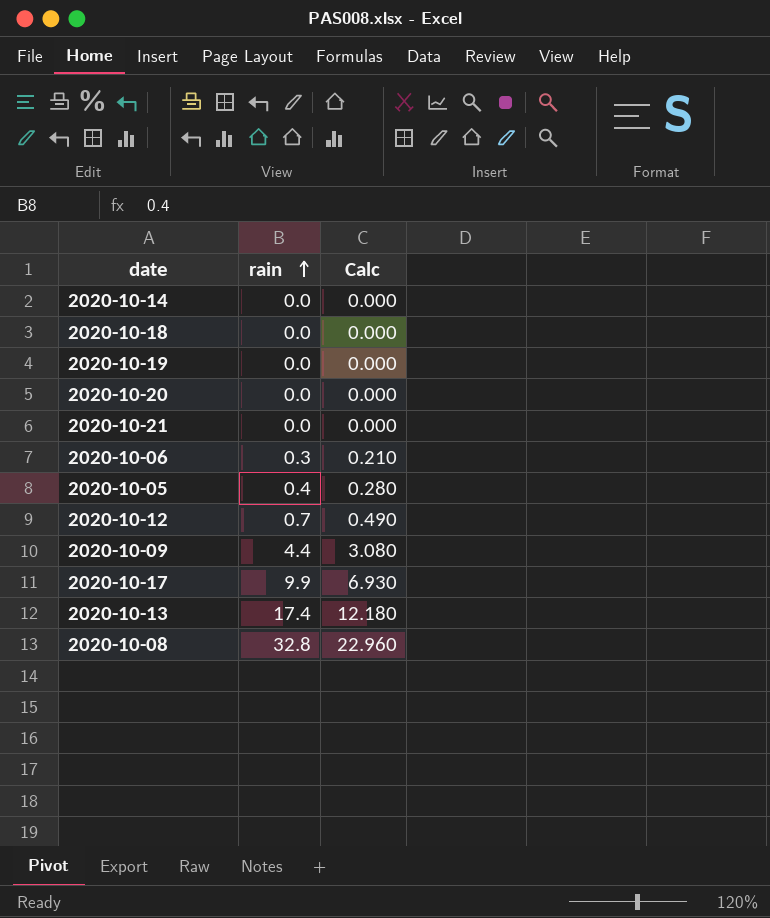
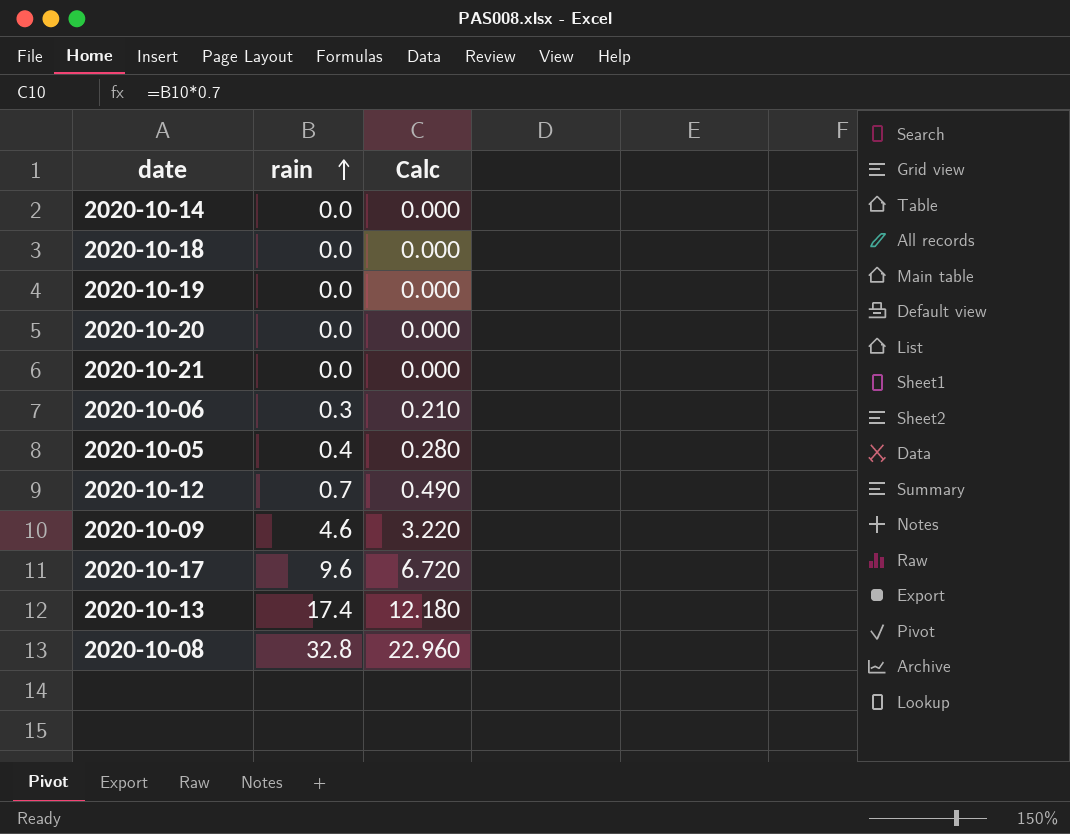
2020-10-09 | rain: 4.4 -> 4.6
2020-10-09 | Calc: 3.080 -> 3.220
2020-10-17 | rain: 9.9 -> 9.6
2020-10-17 | Calc: 6.930 -> 6.720

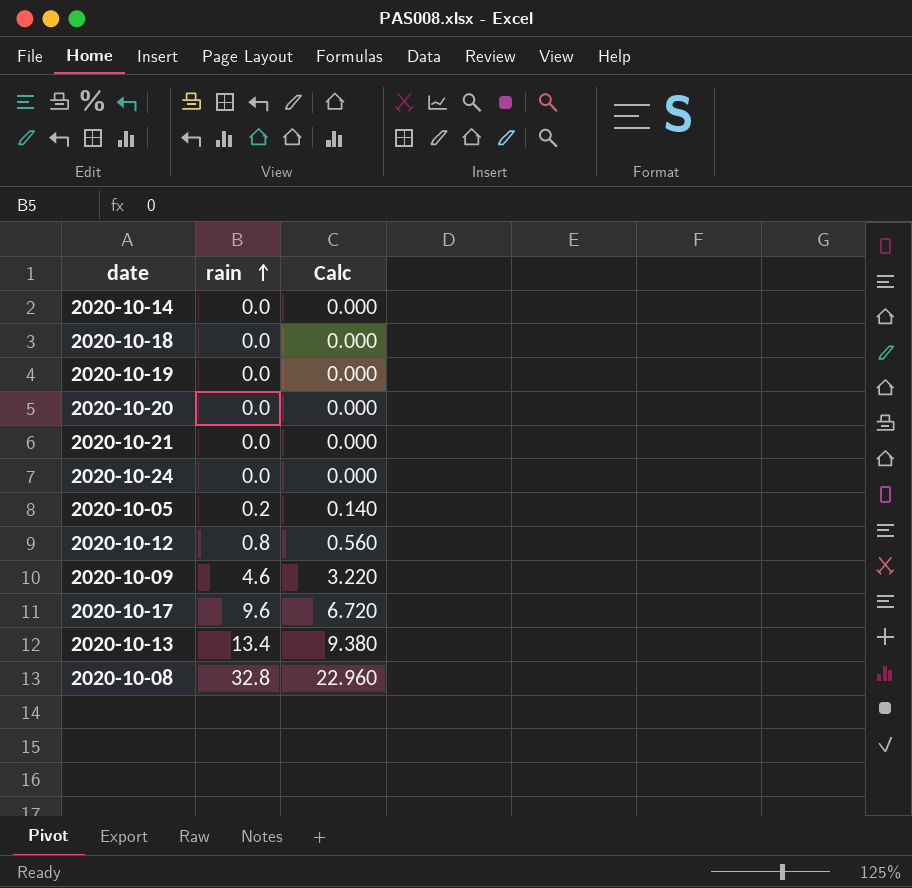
row 2020-10-06: 0.3 | 0.210 -> none
row 2020-10-24: none -> 0.0 | 0.000
2020-10-05 | rain: 0.4 -> 0.2
2020-10-05 | Calc: 0.280 -> 0.140
2020-10-12 | rain: 0.7 -> 0.8
2020-10-12 | Calc: 0.490 -> 0.560
2020-10-13 | rain: 17.4 -> 13.4
2020-10-13 | Calc: 12.180 -> 9.380

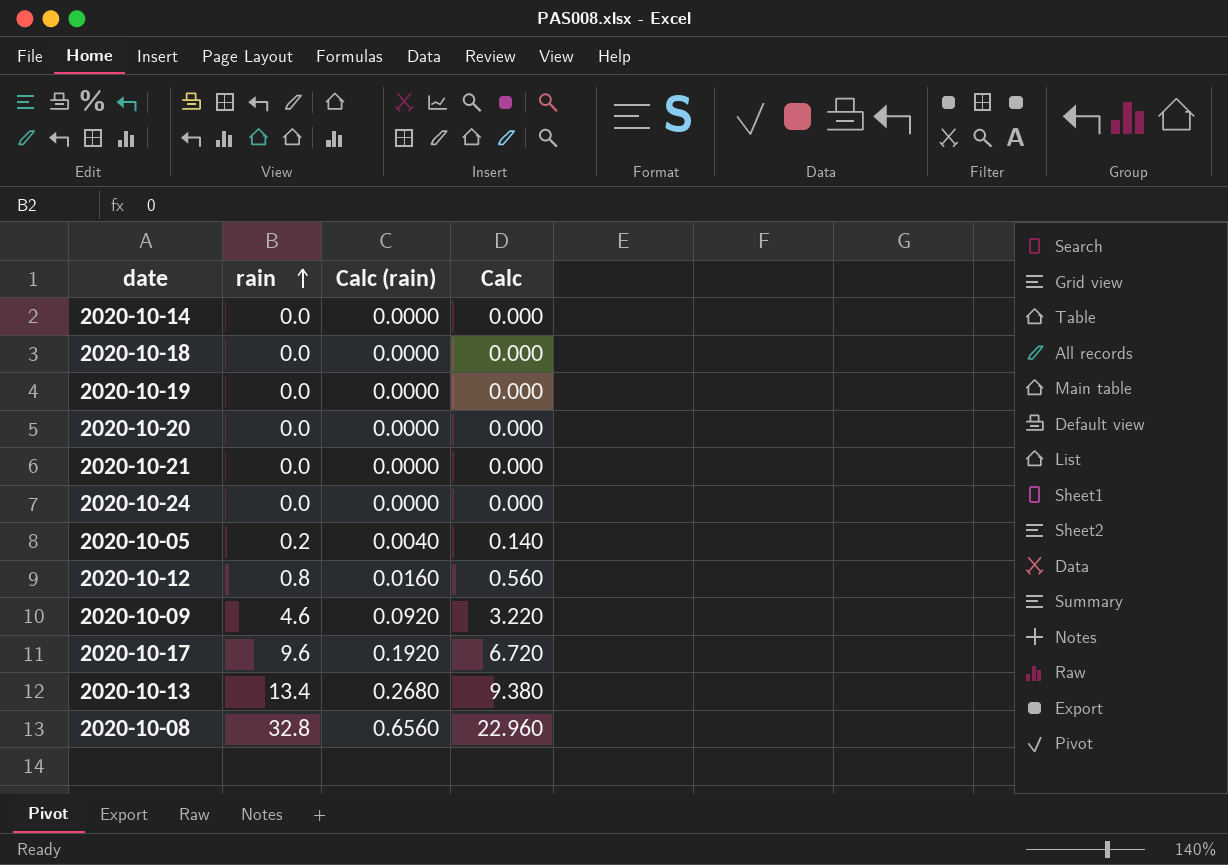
column Calc (rain) | formula: none -> [rain] * 0.02

